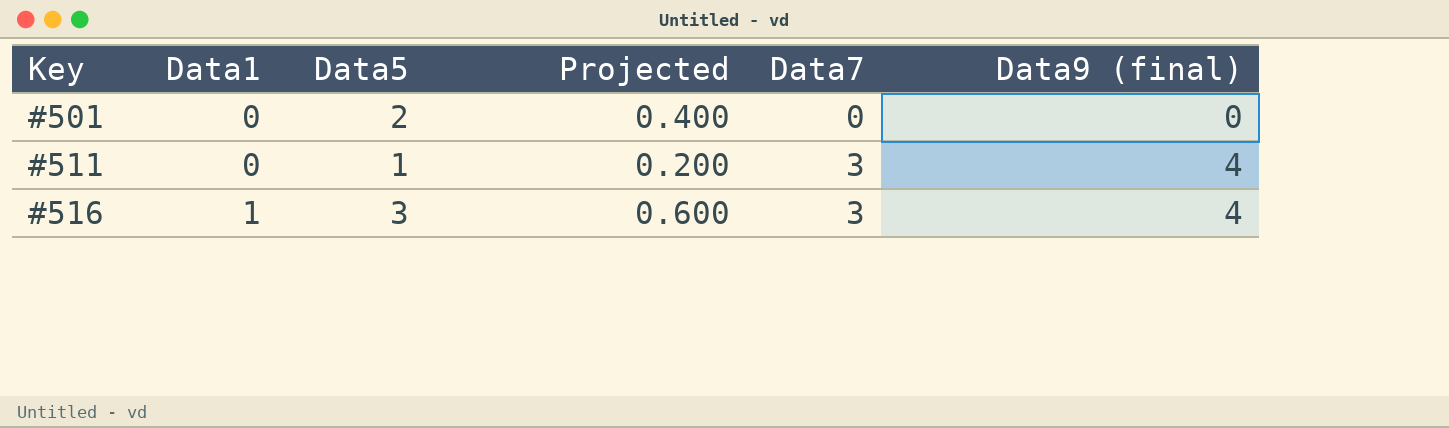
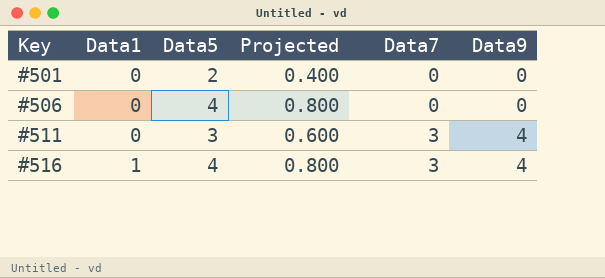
column name: Data9 (final) -> Data9
row #506: none -> 0 | 4 | 0.800 | 0 | 0
#511 | Data5: 1 -> 3
#511 | Projected: 0.200 -> 0.600
#516 | Data5: 3 -> 4
#516 | Projected: 0.600 -> 0.800

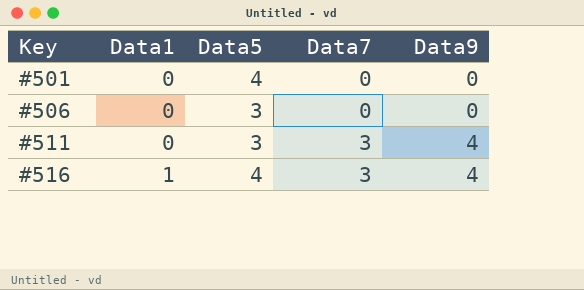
column Projected | formula: [Data5] * 0.2 -> none
#501 | Data5: 2 -> 4
#506 | Data5: 4 -> 3

